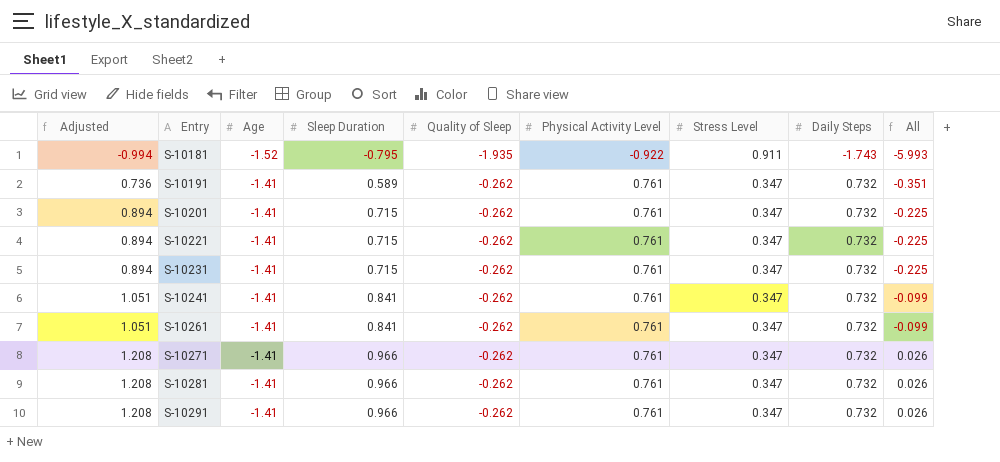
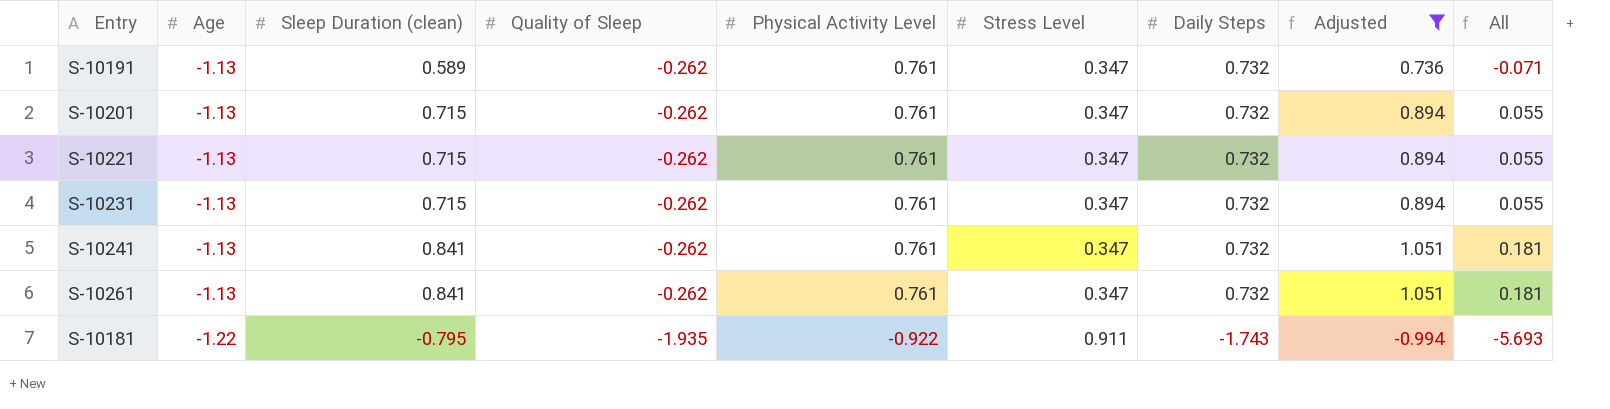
filter: none -> Adjusted != 1.208
row order: Adjusted ascending -> Age descending
column name: Sleep Duration -> Sleep Duration (clean)
column Adjusted | position: 1 -> 8
S-10191 | Age: -1.41 -> -1.13
S-10191 | All: -0.351 -> -0.071
S-10201 | Age: -1.41 -> -1.13
S-10201 | All: -0.225 -> 0.055
S-10221 | Age: -1.41 -> -1.13
S-10221 | All: -0.225 -> 0.055
S-10231 | Age: -1.41 -> -1.13
S-10231 | All: -0.225 -> 0.055
S-10241 | Age: -1.41 -> -1.13
S-10241 | All: -0.099 -> 0.181
S-10261 | Age: -1.41 -> -1.13
S-10261 | All: -0.099 -> 0.181
S-10181 | Age: -1.52 -> -1.22
S-10181 | All: -5.993 -> -5.693

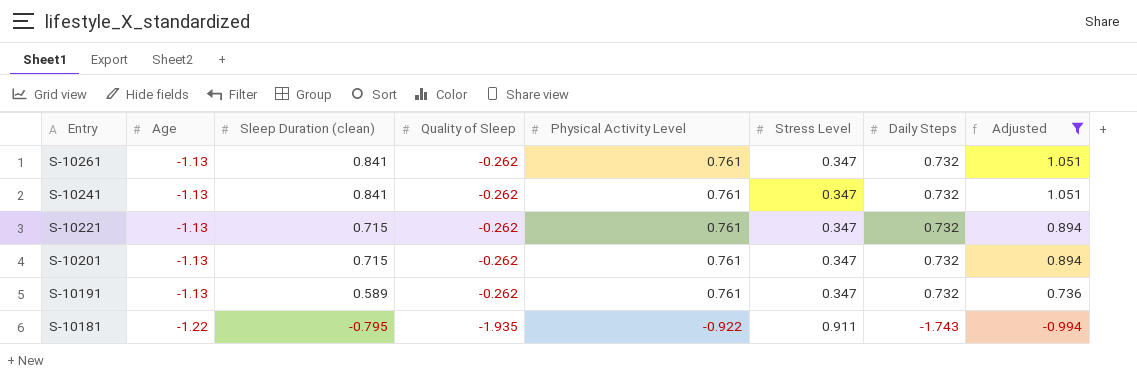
row order: Age descending -> Entry descending
column All | formula: [Age] + [Sleep Duration (clean)] + [Quality of Sleep] + [Daily Steps] -> none
row S-10231: -1.13 | 0.715 | -0.262 | 0.761 | 0.347 | 0.732 | 0.894 | 0.055 -> none

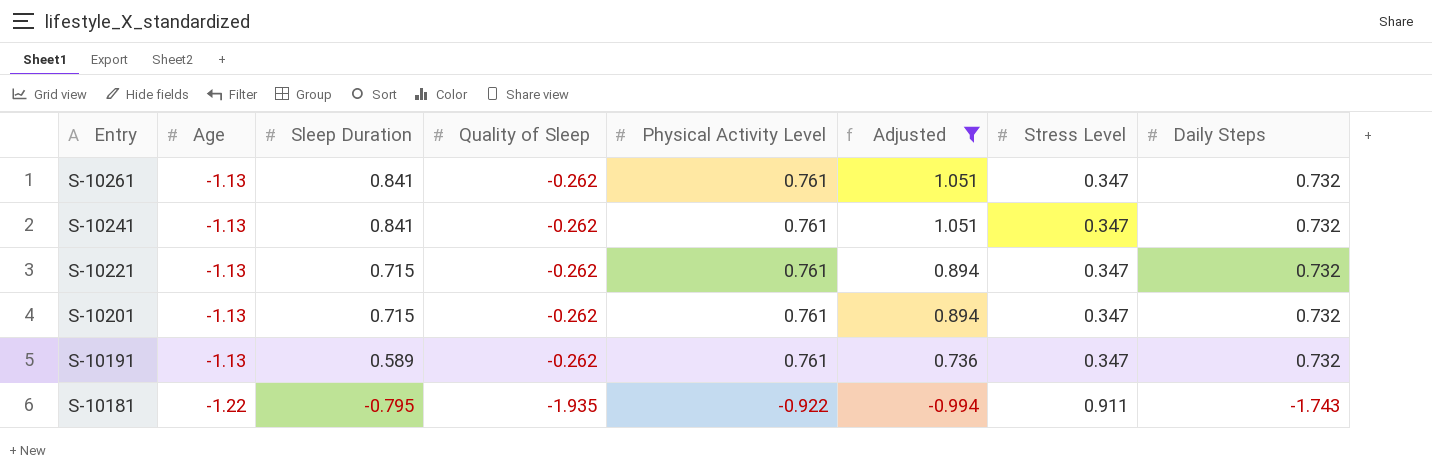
column name: Sleep Duration (clean) -> Sleep Duration
column Adjusted | position: 8 -> 6

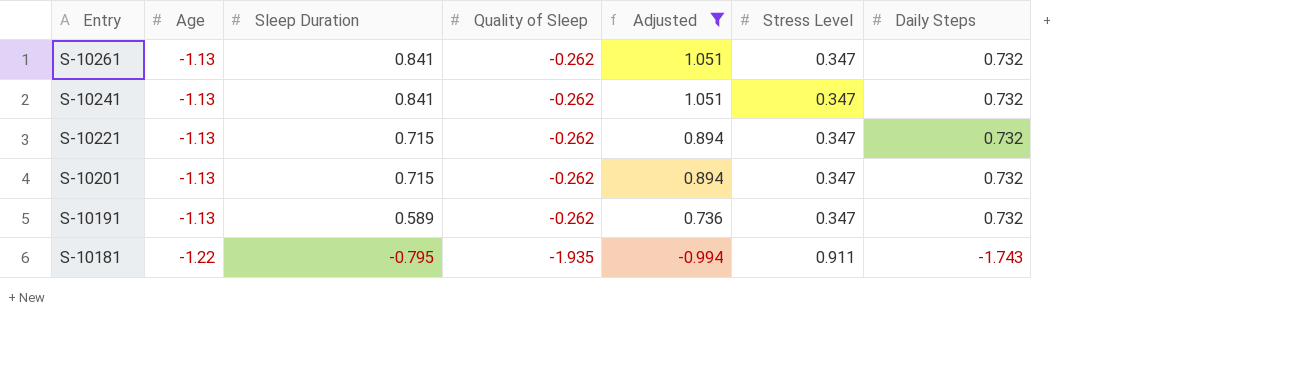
column Physical Activity Level | position: 5 -> none

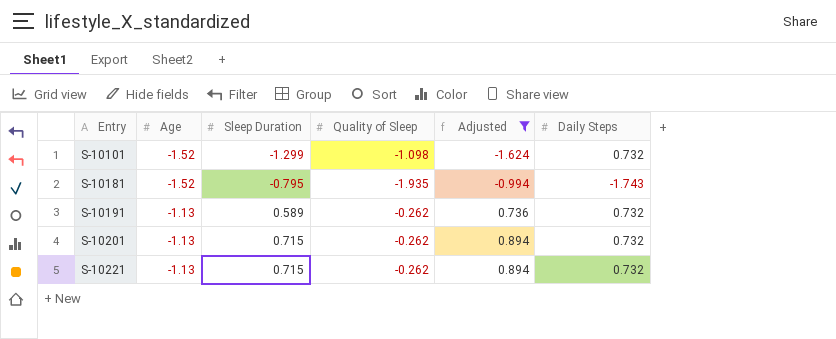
row order: Entry descending -> Entry ascending
column Stress Level | position: 6 -> none
row S-10261: -1.13 | 0.841 | -0.262 | 1.051 | 0.347 | 0.732 -> none
row S-10241: -1.13 | 0.841 | -0.262 | 1.051 | 0.347 | 0.732 -> none
row S-10101: none -> -1.52 | -1.299 | -1.098 | -1.624 | 0.732
S-10181 | Age: -1.22 -> -1.52

